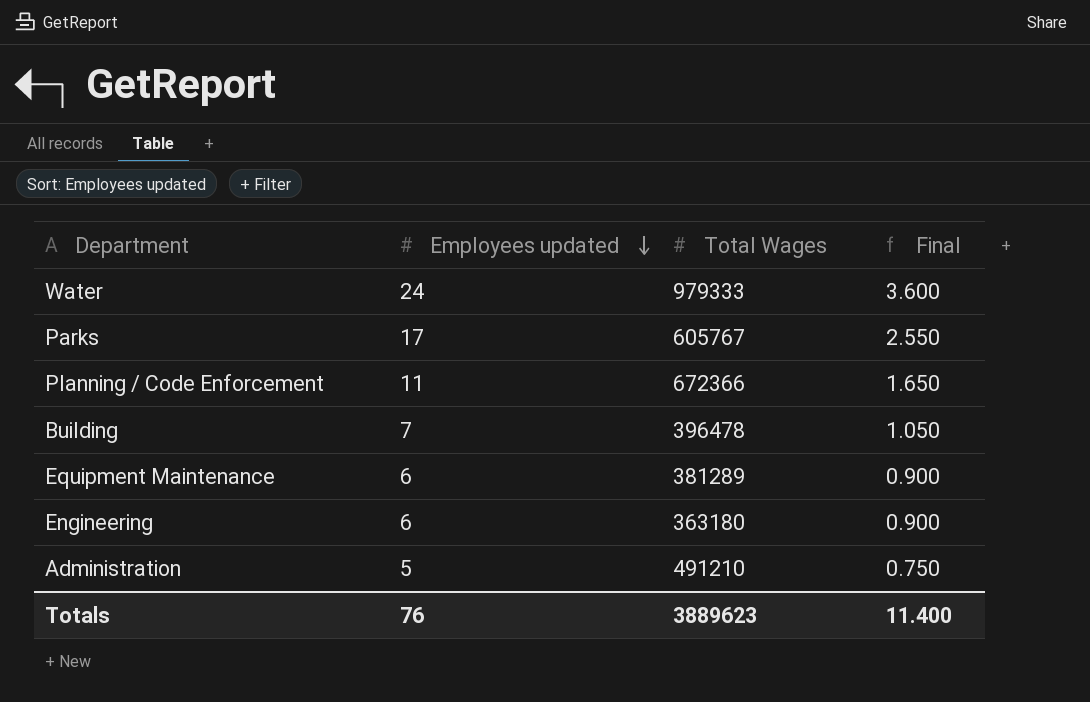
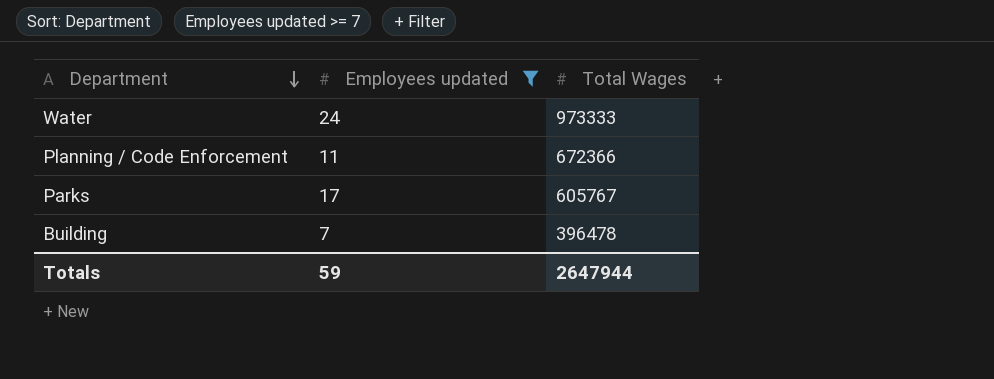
filter: none -> Employees updated >= 7
row order: Employees updated descending -> Department descending
column Final | formula: [Employees updated] * 0.15 -> none
Water | Total Wages: 979333 -> 973333
Totals | Employees updated: 76 -> 59
Totals | Total Wages: 3889623 -> 2647944

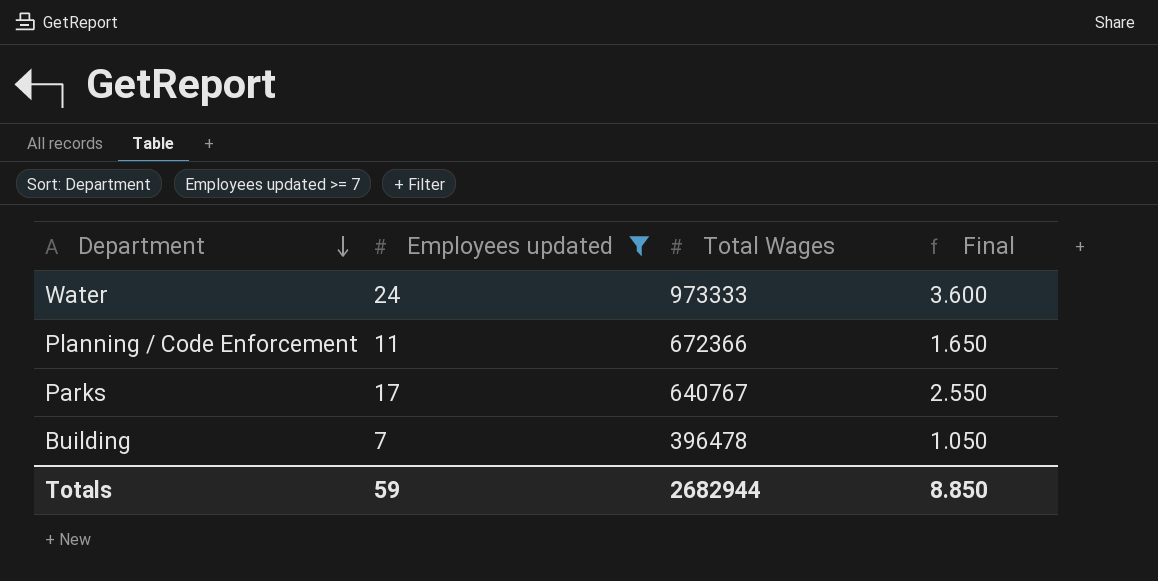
column Final | formula: none -> [Employees updated] * 0.15
Parks | Total Wages: 605767 -> 640767
Totals | Total Wages: 2647944 -> 2682944

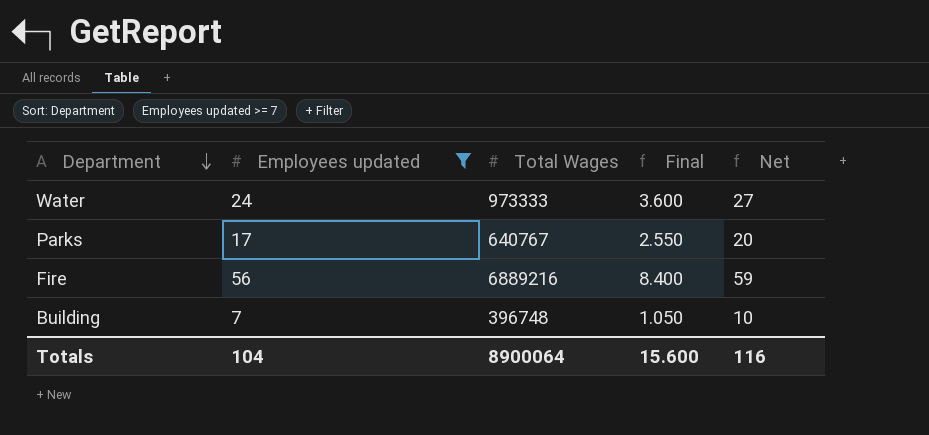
column Net | formula: none -> [Employees updated] + 3
row Planning / Code Enforcement: 11 | 672366 | 1.650 -> none
row Fire: none -> 56 | 6889216 | 8.400 | 59
Building | Total Wages: 396478 -> 396748
Totals | Employees updated: 59 -> 104
Totals | Total Wages: 2682944 -> 8900064
Totals | Final: 8.850 -> 15.600

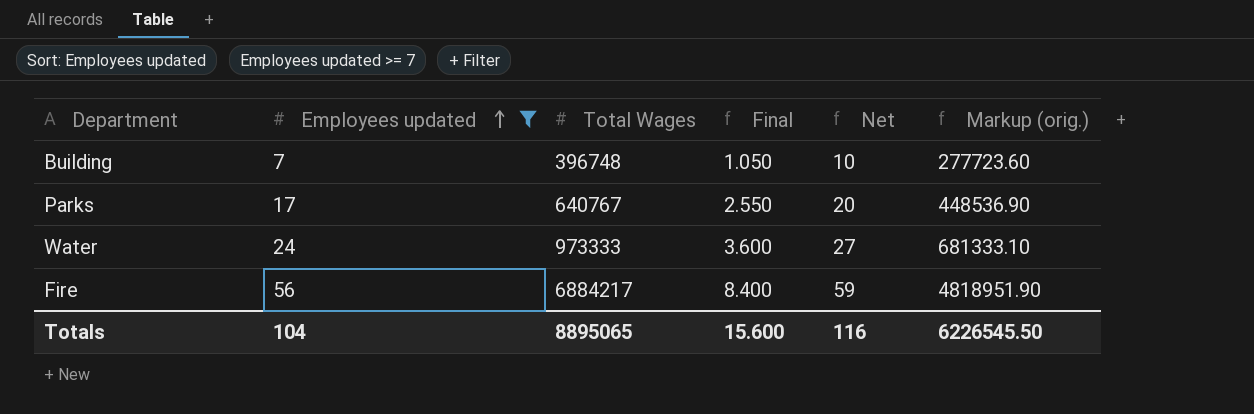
row order: Department descending -> Employees updated ascending
column Markup (orig.) | formula: none -> [Total Wages] * 0.7
Fire | Total Wages: 6889216 -> 6884217
Totals | Total Wages: 8900064 -> 8895065

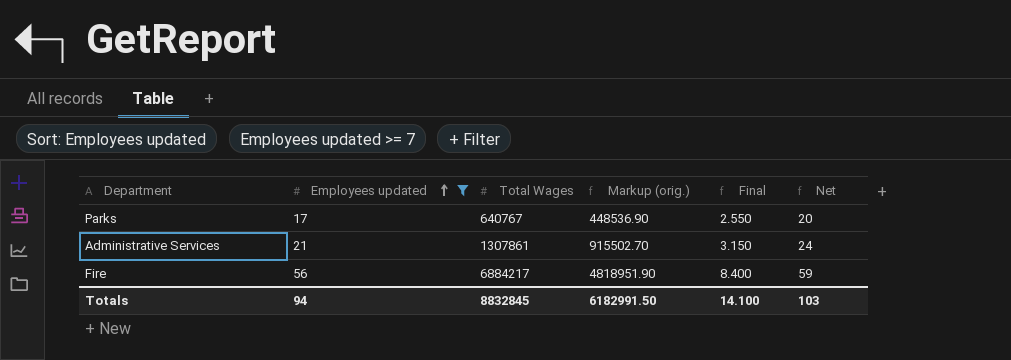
column Markup (orig.) | position: 6 -> 4
row Building: 7 | 396748 | 1.050 | 10 | 277723.60 -> none
row Water: 24 | 973333 | 3.600 | 27 | 681333.10 -> none
row Administrative Services: none -> 21 | 1307861 | 915502.70 | 3.150 | 24
Totals | Employees updated: 104 -> 94
Totals | Total Wages: 8895065 -> 8832845
Totals | Markup (orig.): 6226545.50 -> 6182991.50
Totals | Final: 15.600 -> 14.100
Totals | Net: 116 -> 103

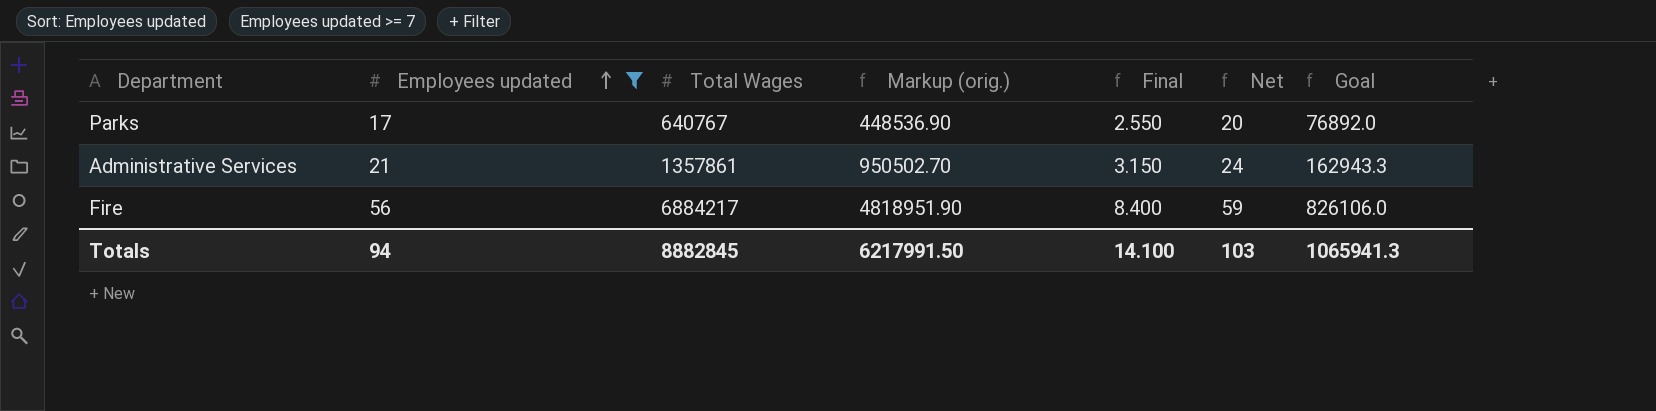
column Goal | formula: none -> [Total Wages] * 0.12
Administrative Services | Total Wages: 1307861 -> 1357861
Administrative Services | Markup (orig.): 915502.70 -> 950502.70
Totals | Total Wages: 8832845 -> 8882845
Totals | Markup (orig.): 6182991.50 -> 6217991.50

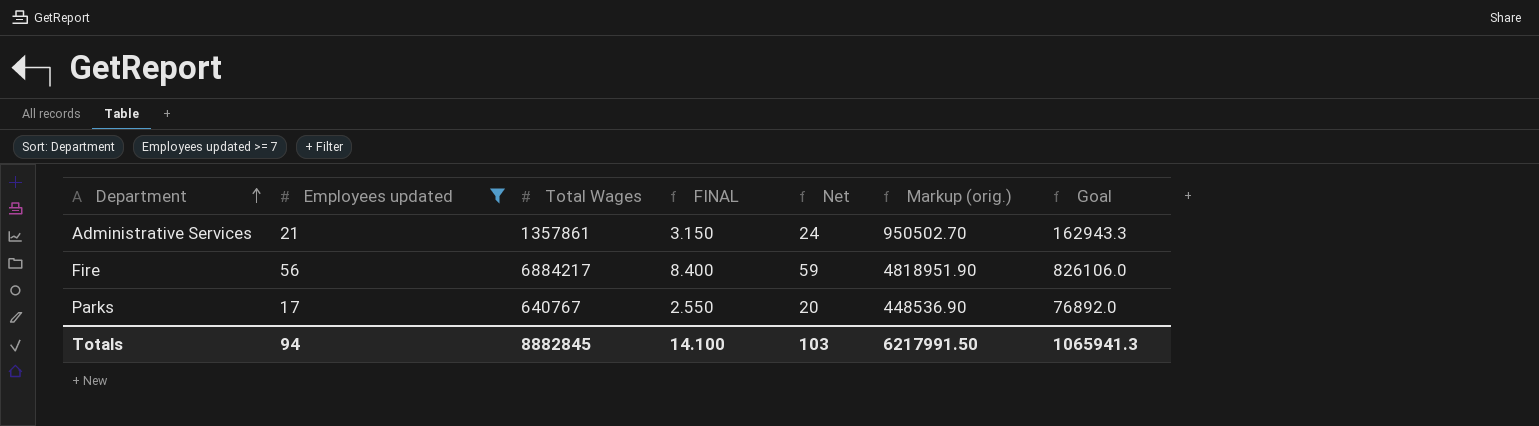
row order: Employees updated ascending -> Department ascending
column name: Final -> FINAL
column Markup (orig.) | position: 4 -> 6

